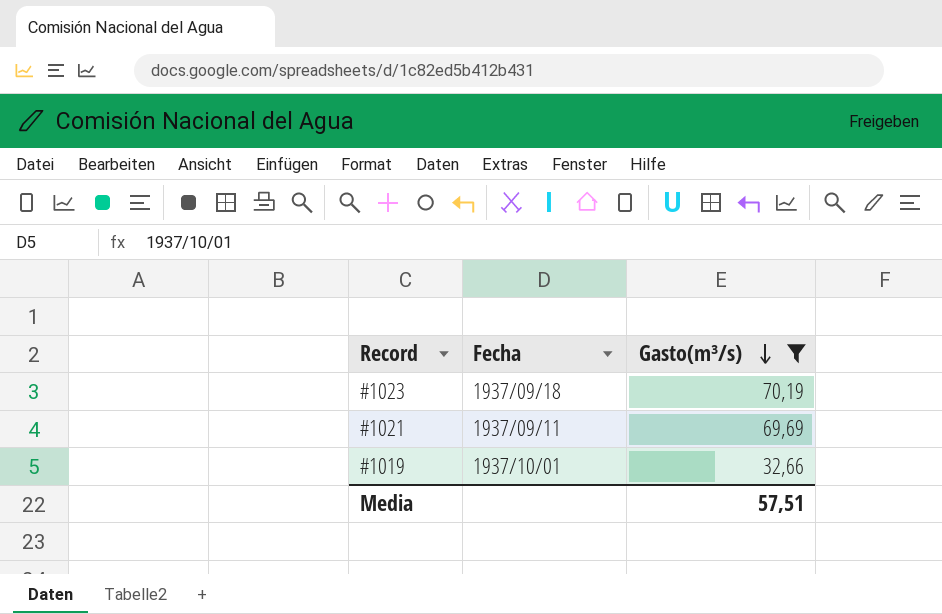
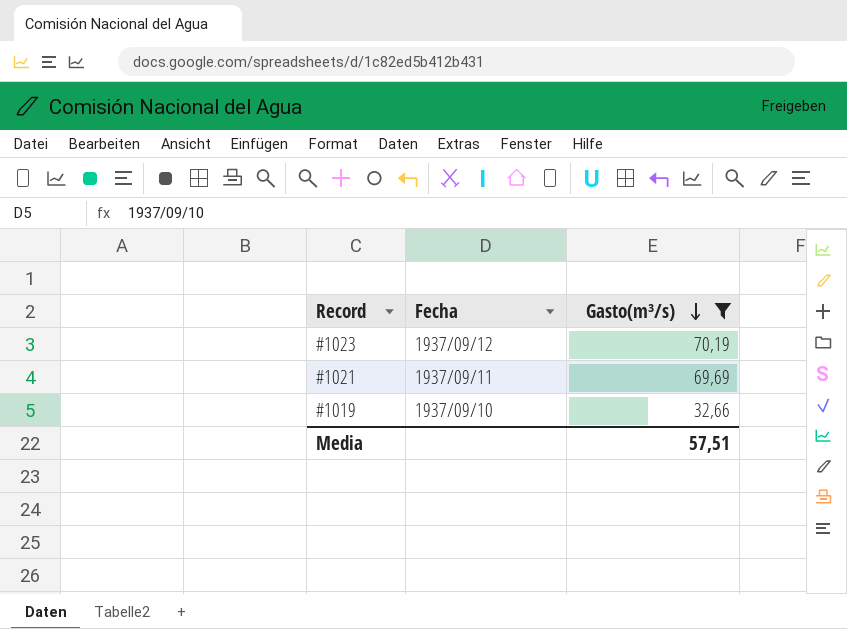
#1023 | Fecha: 1937/09/18 -> 1937/09/12
#1019 | Fecha: 1937/10/01 -> 1937/09/10

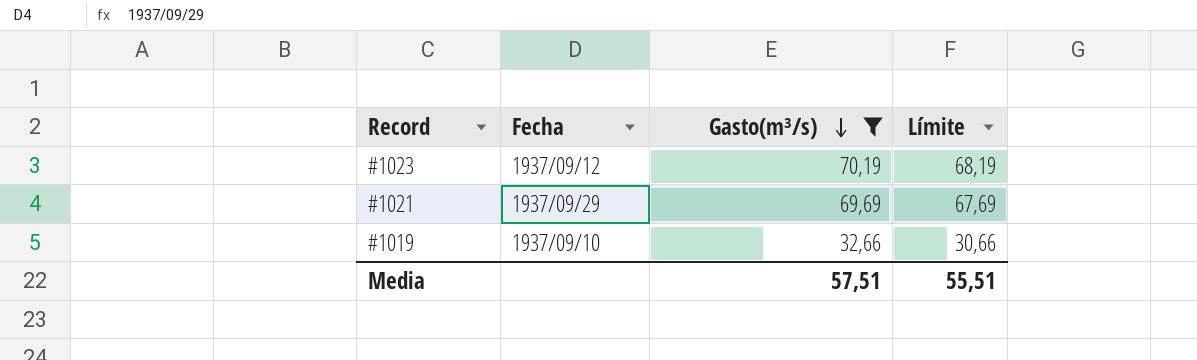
column Límite | formula: none -> [Gasto(m³/s)] - 2
#1021 | Fecha: 1937/09/11 -> 1937/09/29

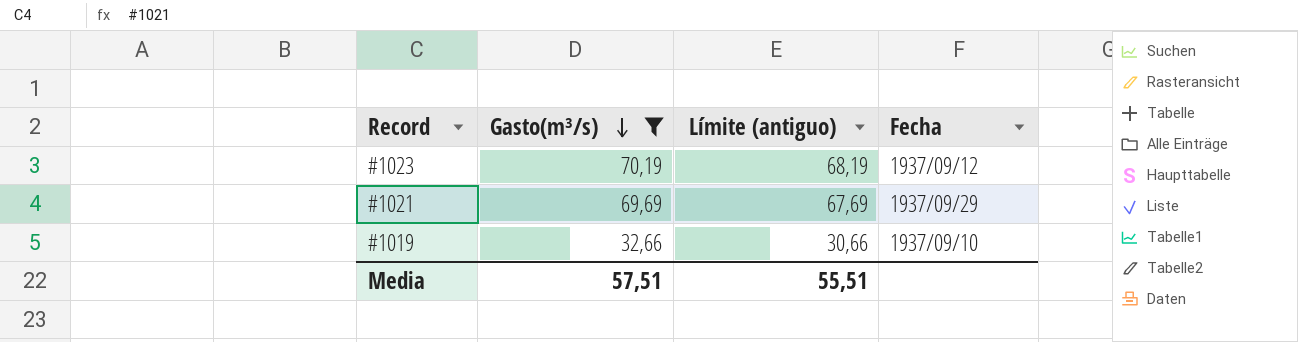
column name: Límite -> Límite (antiguo)
column Fecha | position: 2 -> 4

